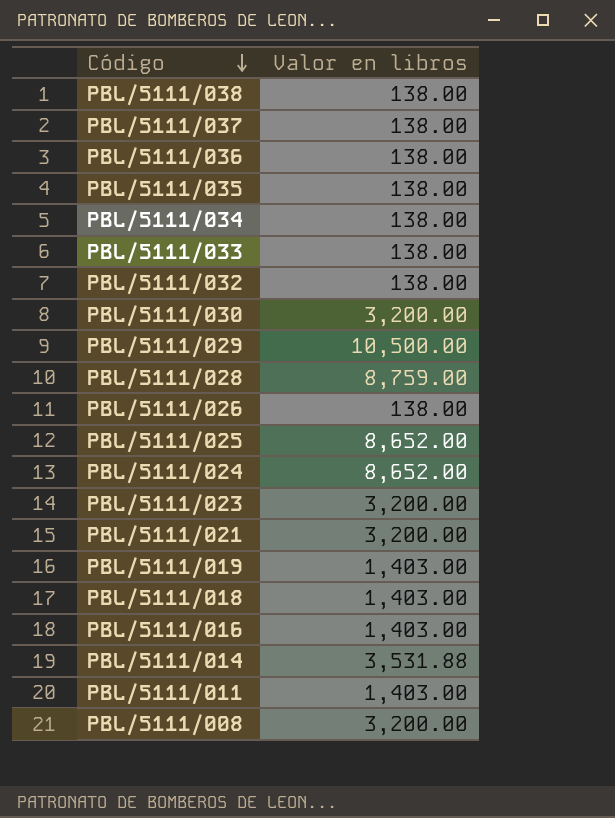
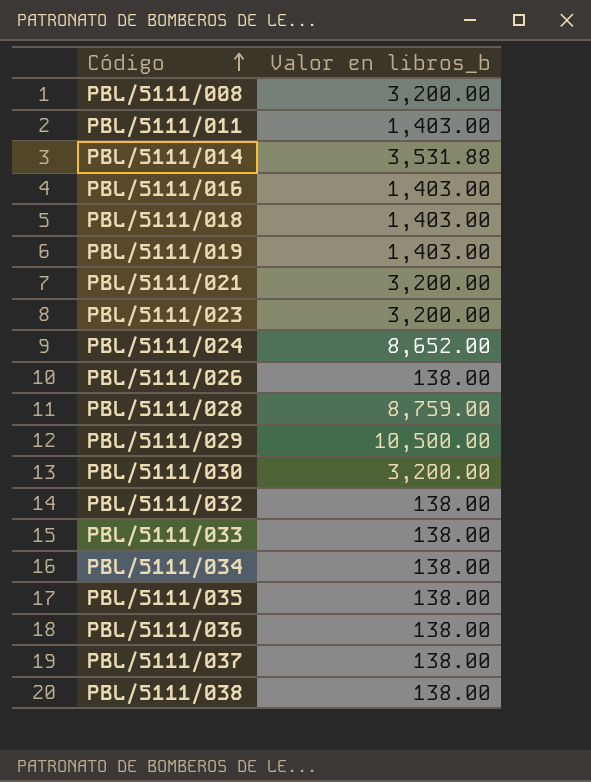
row order: Código descending -> Código ascending
column name: Valor en libros -> Valor en libros_b
row PBL/5111/025: 8,652.00 -> none

